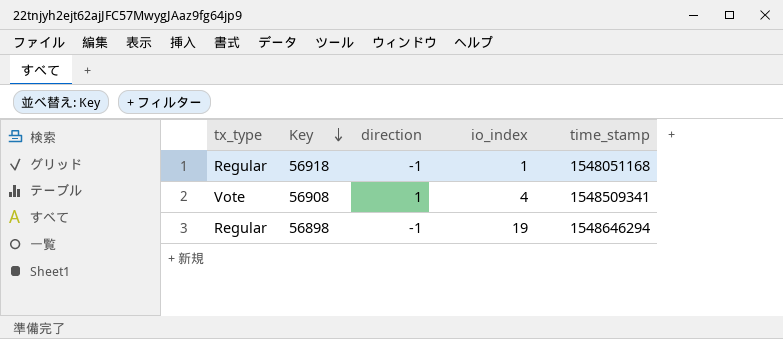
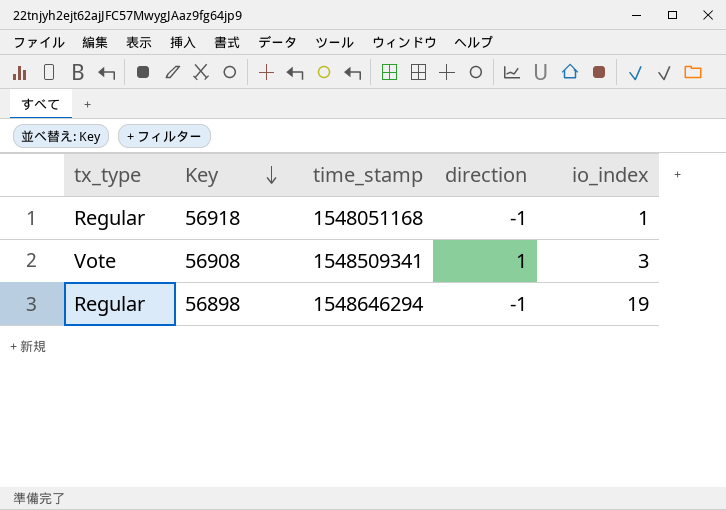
column time_stamp | position: 5 -> 3
56908 | io_index: 4 -> 3

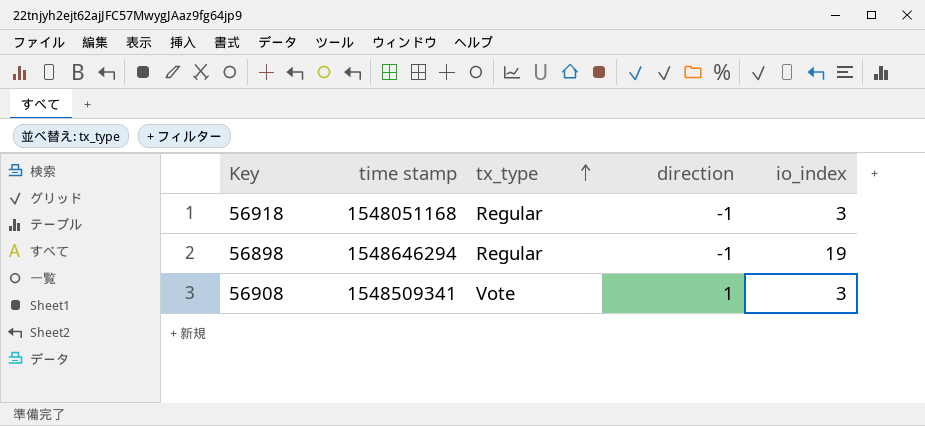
row order: Key descending -> tx_type ascending
column name: time_stamp -> time stamp
column tx_type | position: 1 -> 3
56918 | io_index: 1 -> 3

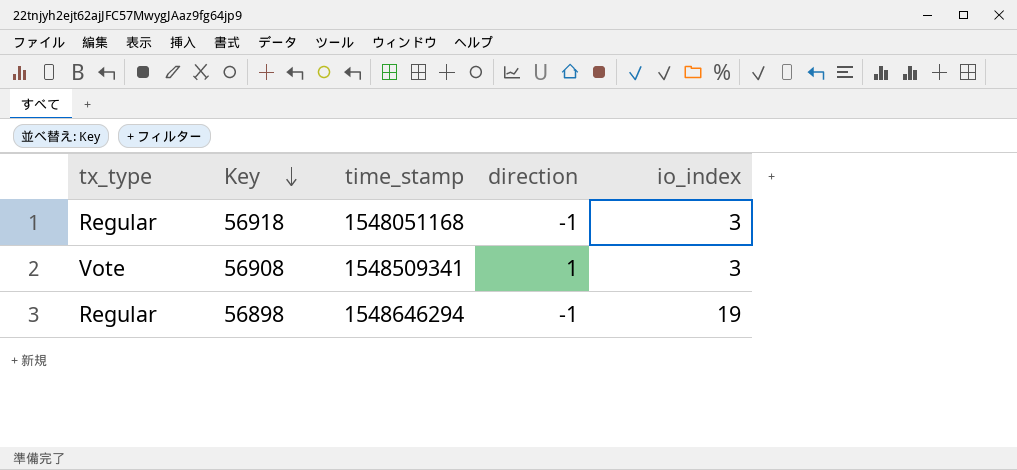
row order: tx_type ascending -> Key descending
column tx_type | position: 3 -> 1
column name: time stamp -> time_stamp

